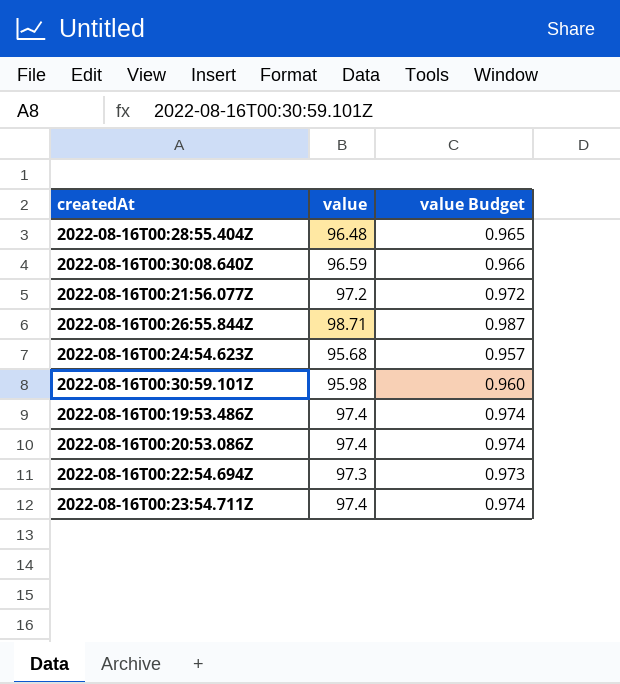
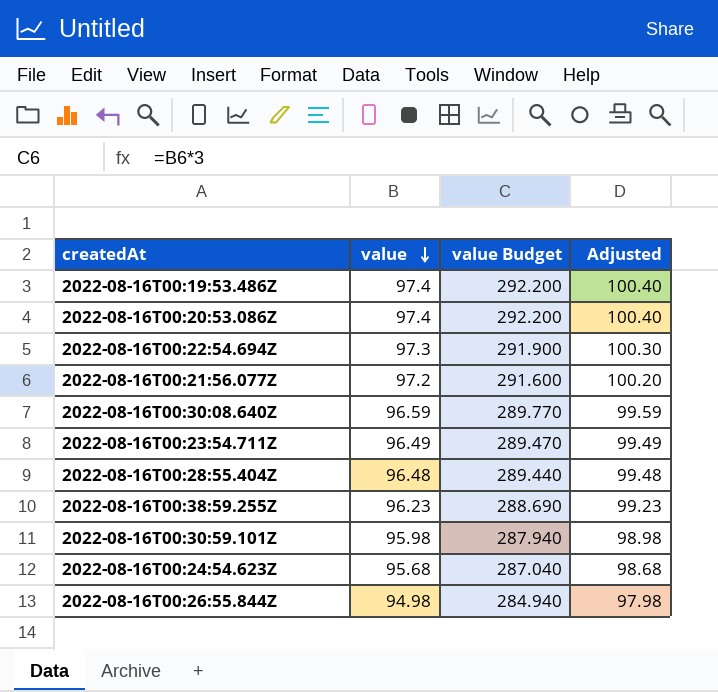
row order: none -> value descending
column value Budget | formula: [value] * 0.01 -> [value] * 3
column Adjusted | formula: none -> [value] + 3
2022-08-16T00:23:54.711Z | value: 97.4 -> 96.49
row 2022-08-16T00:38:59.255Z: none -> 96.23 | 288.690 | 99.23
2022-08-16T00:26:55.844Z | value: 98.71 -> 94.98

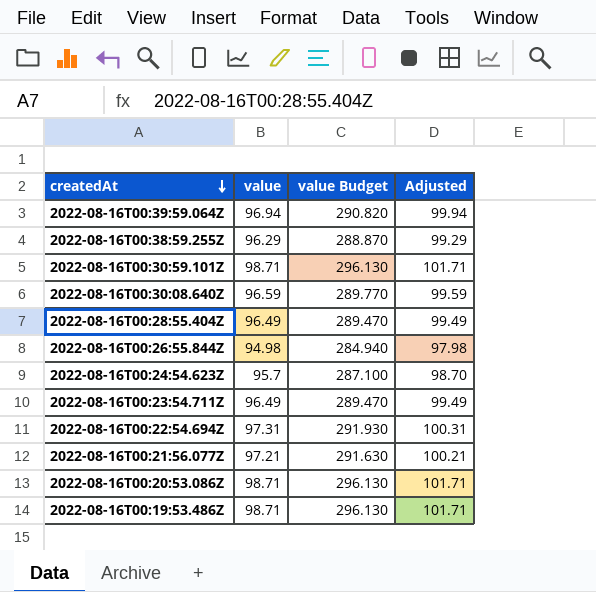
row order: value descending -> createdAt descending
row 2022-08-16T00:39:59.064Z: none -> 96.94 | 290.820 | 99.94
2022-08-16T00:38:59.255Z | value: 96.23 -> 96.29
2022-08-16T00:38:59.255Z | value Budget: 288.690 -> 288.870
2022-08-16T00:38:59.255Z | Adjusted: 99.23 -> 99.29
2022-08-16T00:30:59.101Z | value: 95.98 -> 98.71
2022-08-16T00:30:59.101Z | value Budget: 287.940 -> 296.130
2022-08-16T00:30:59.101Z | Adjusted: 98.98 -> 101.71
2022-08-16T00:28:55.404Z | value: 96.48 -> 96.49
2022-08-16T00:28:55.404Z | value Budget: 289.440 -> 289.470
2022-08-16T00:28:55.404Z | Adjusted: 99.48 -> 99.49
2022-08-16T00:24:54.623Z | value: 95.68 -> 95.7
2022-08-16T00:24:54.623Z | value Budget: 287.040 -> 287.100
2022-08-16T00:24:54.623Z | Adjusted: 98.68 -> 98.70
2022-08-16T00:22:54.694Z | value: 97.3 -> 97.31
2022-08-16T00:22:54.694Z | value Budget: 291.900 -> 291.930
2022-08-16T00:22:54.694Z | Adjusted: 100.30 -> 100.31
2022-08-16T00:21:56.077Z | value: 97.2 -> 97.21
2022-08-16T00:21:56.077Z | value Budget: 291.600 -> 291.630
2022-08-16T00:21:56.077Z | Adjusted: 100.20 -> 100.21
2022-08-16T00:20:53.086Z | value: 97.4 -> 98.71
2022-08-16T00:20:53.086Z | value Budget: 292.200 -> 296.130
2022-08-16T00:20:53.086Z | Adjusted: 100.40 -> 101.71
2022-08-16T00:19:53.486Z | value: 97.4 -> 98.71
2022-08-16T00:19:53.486Z | value Budget: 292.200 -> 296.130
2022-08-16T00:19:53.486Z | Adjusted: 100.40 -> 101.71

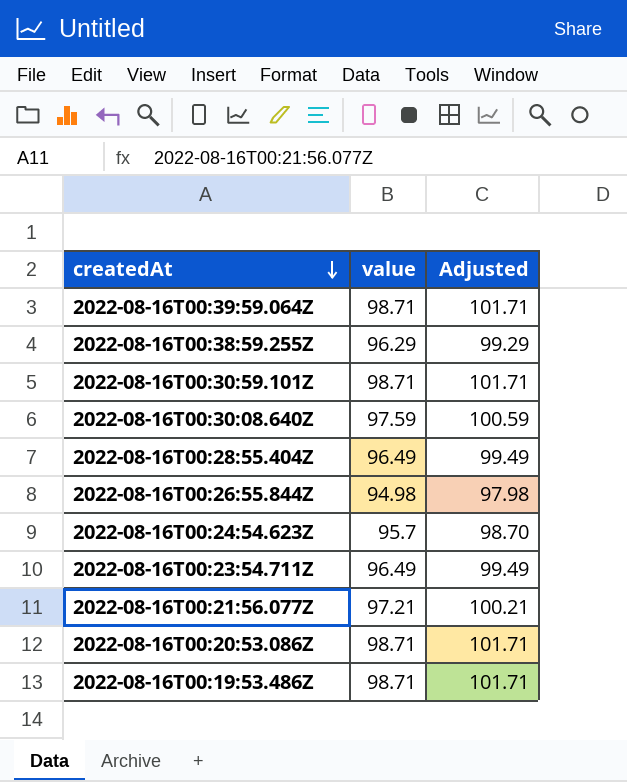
column value Budget | formula: [value] * 3 -> none
row 2022-08-16T00:22:54.694Z: 97.31 | 291.930 | 100.31 -> none
2022-08-16T00:39:59.064Z | value: 96.94 -> 98.71
2022-08-16T00:39:59.064Z | Adjusted: 99.94 -> 101.71
2022-08-16T00:30:08.640Z | value: 96.59 -> 97.59
2022-08-16T00:30:08.640Z | Adjusted: 99.59 -> 100.59

